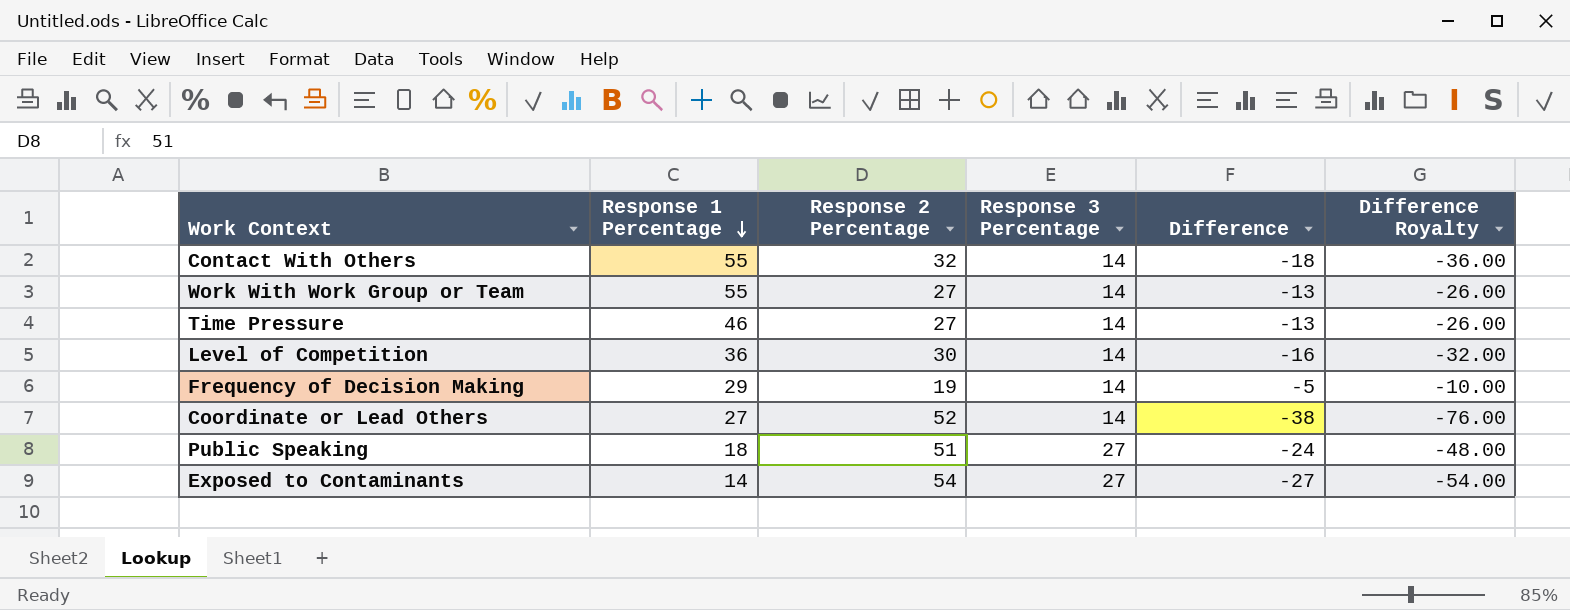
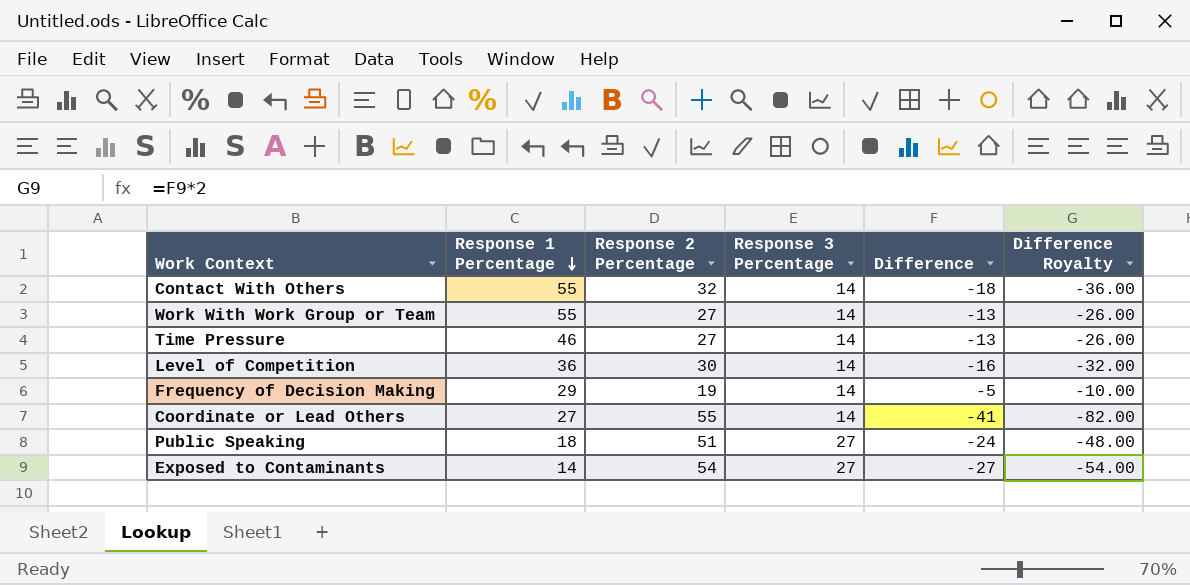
Coordinate or Lead Others | Response 2 Percentage: 52 -> 55
Coordinate or Lead Others | Difference: -38 -> -41
Coordinate or Lead Others | Difference Royalty: -76.00 -> -82.00

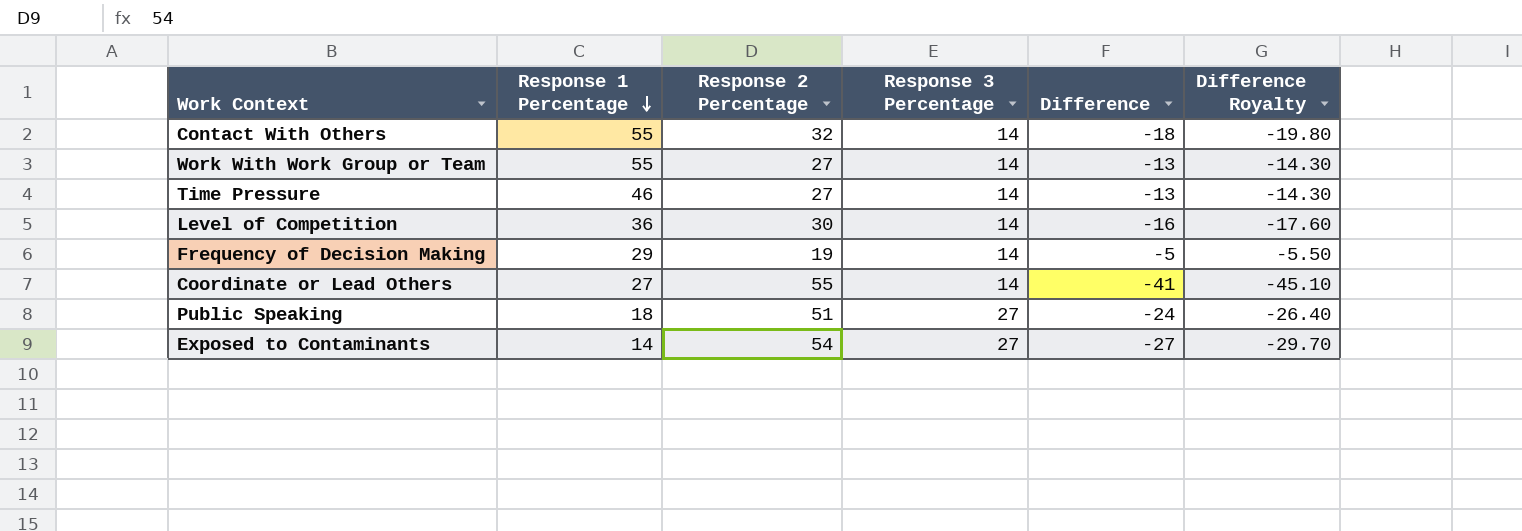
column Difference Royalty | formula: [Difference] * 2 -> [Difference] * 1.1

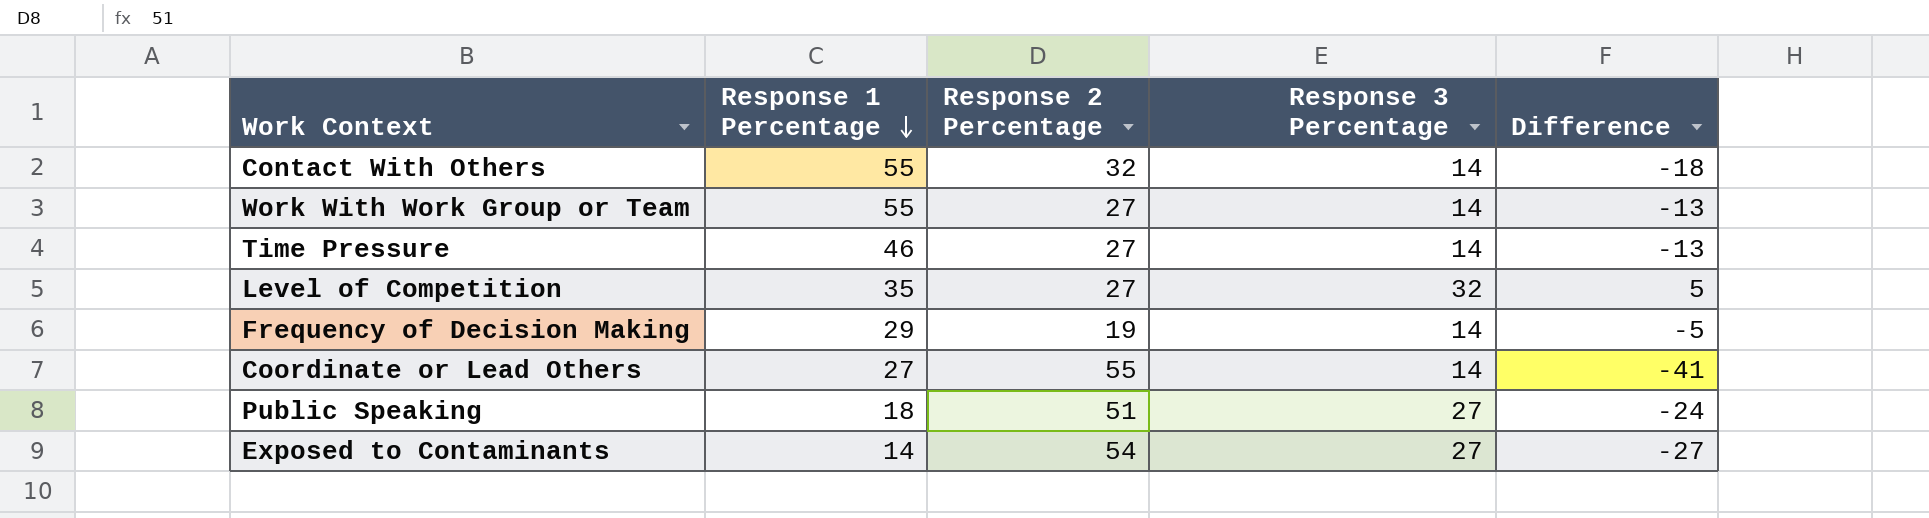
column Difference Royalty | formula: [Difference] * 1.1 -> none
Level of Competition | Response 1 Percentage: 36 -> 35
Level of Competition | Response 2 Percentage: 30 -> 27
Level of Competition | Response 3 Percentage: 14 -> 32
Level of Competition | Difference: -16 -> 5

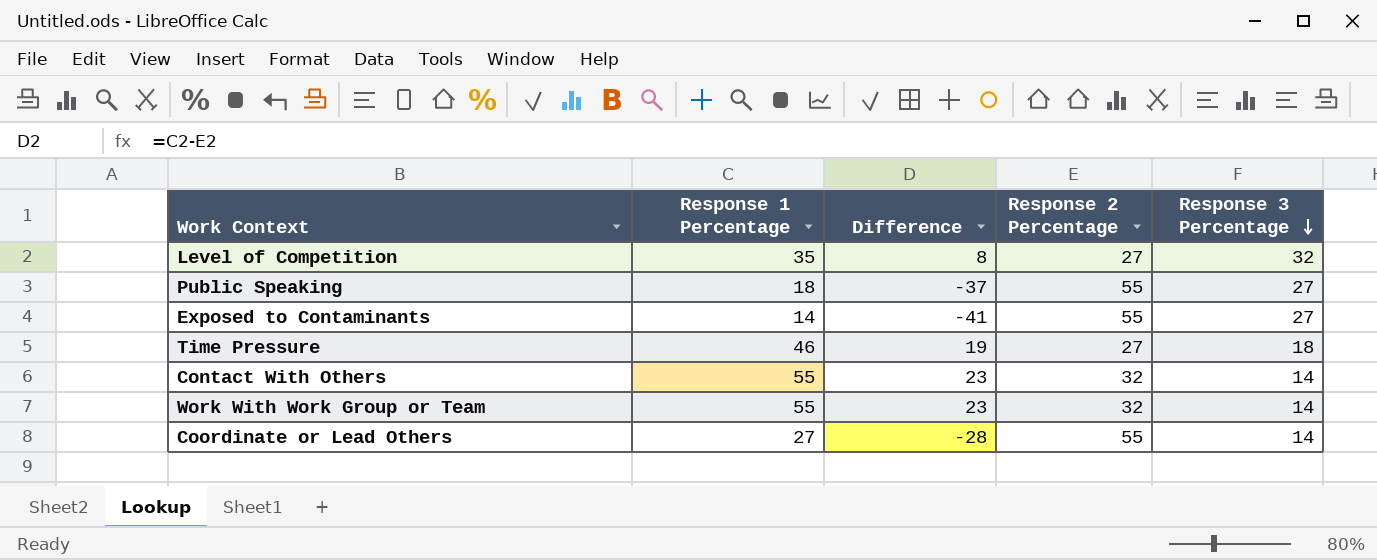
row order: Response 1 Percentage descending -> Response 3 Percentage descending
column Difference | formula: [Response 3 Percentage] - [Response 2 Percentage] -> [Response 1 Percentage] - [Response 2 Percentage]
column Difference | position: 5 -> 3
row Frequency of Decision Making: 29 | 19 | 14 | -5 -> none
Public Speaking | Response 2 Percentage: 51 -> 55
Exposed to Contaminants | Response 2 Percentage: 54 -> 55
Time Pressure | Response 3 Percentage: 14 -> 18
Work With Work Group or Team | Response 2 Percentage: 27 -> 32

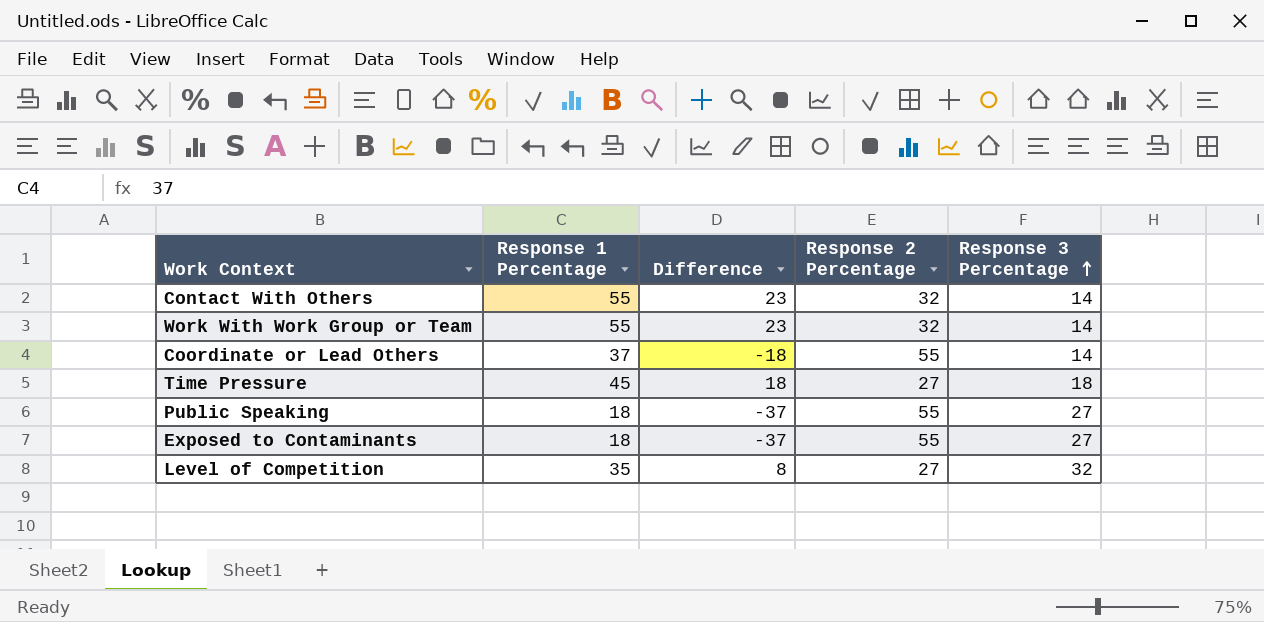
row order: Response 3 Percentage descending -> Response 3 Percentage ascending
Coordinate or Lead Others | Response 1 Percentage: 27 -> 37
Coordinate or Lead Others | Difference: -28 -> -18
Time Pressure | Response 1 Percentage: 46 -> 45
Time Pressure | Difference: 19 -> 18
Exposed to Contaminants | Response 1 Percentage: 14 -> 18
Exposed to Contaminants | Difference: -41 -> -37

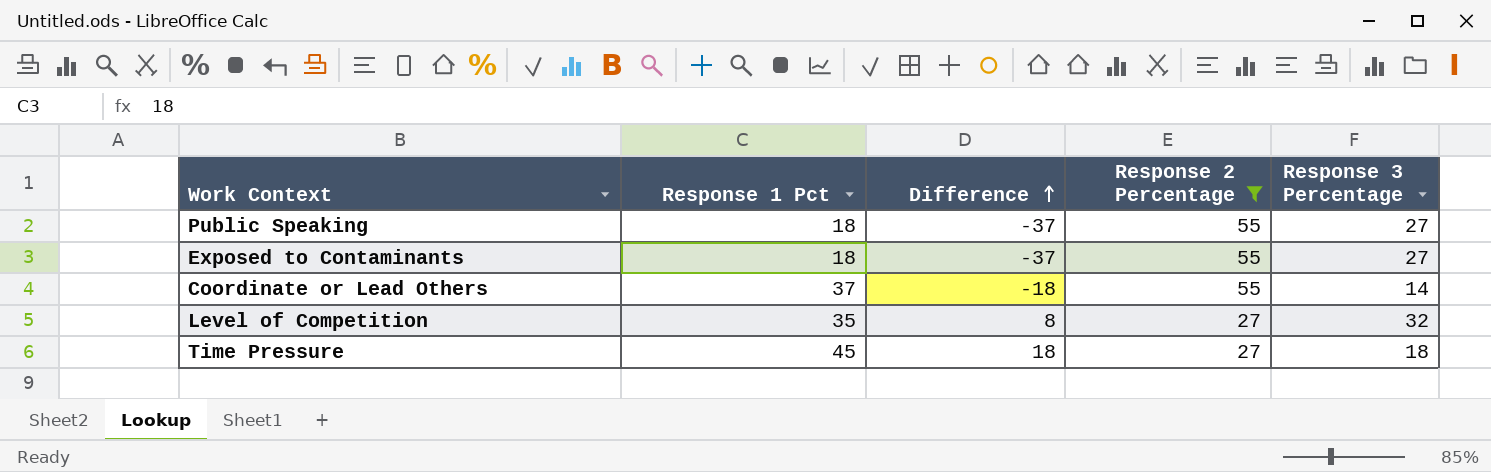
filter: none -> Response 2 Percentage != 32
row order: Response 3 Percentage ascending -> Difference ascending
column name: Response 1 Percentage -> Response 1 Pct

